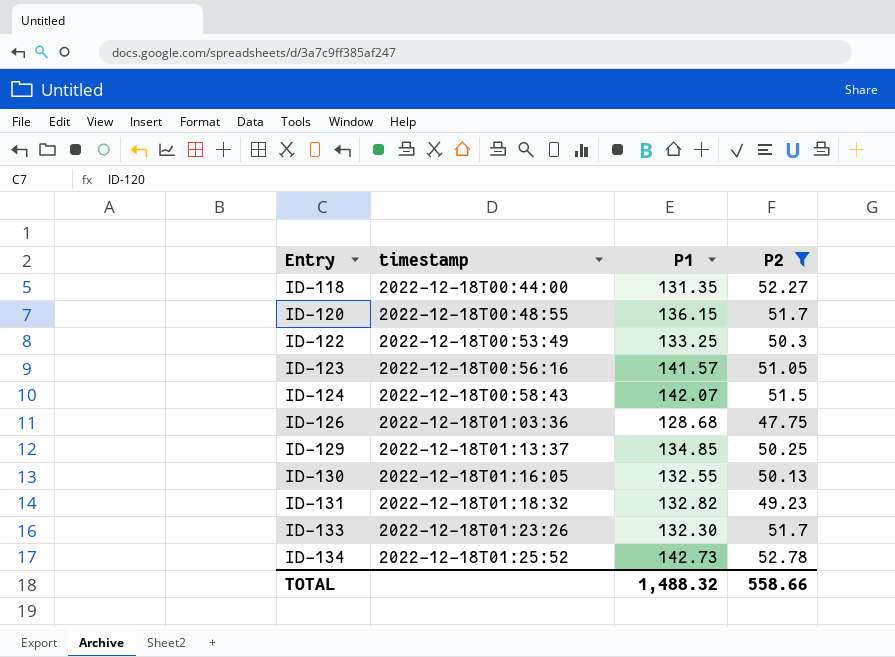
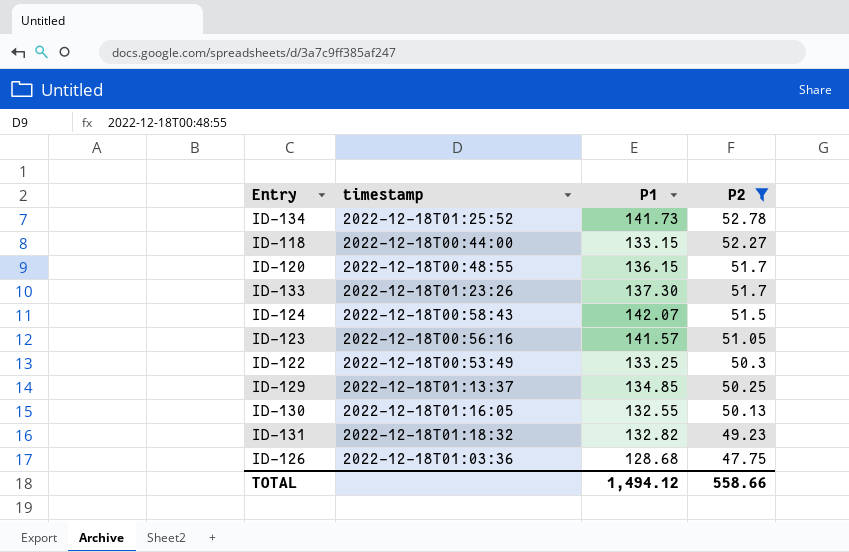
row order: Entry ascending -> P2 descending
ID-134 | P1: 142.73 -> 141.73
ID-118 | P1: 131.35 -> 133.15
ID-133 | P1: 132.30 -> 137.30
TOTAL | P1: 1,488.32 -> 1,494.12

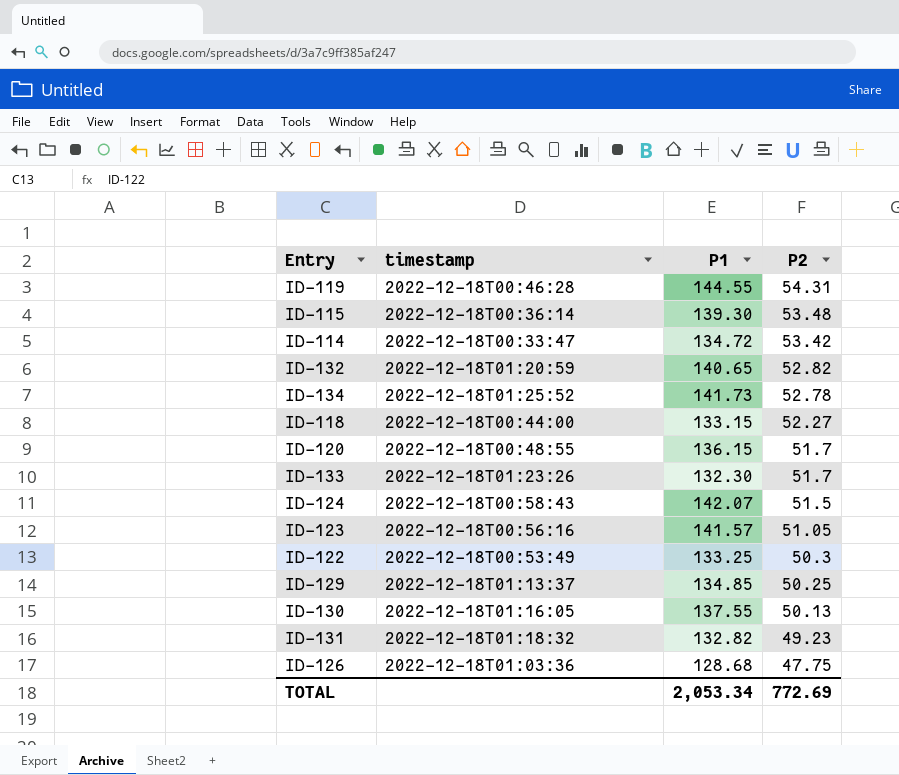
filter: P2 <= 52.78 -> none
ID-133 | P1: 137.30 -> 132.30
ID-130 | P1: 132.55 -> 137.55
TOTAL | P1: 1,494.12 -> 2,053.34
TOTAL | P2: 558.66 -> 772.69

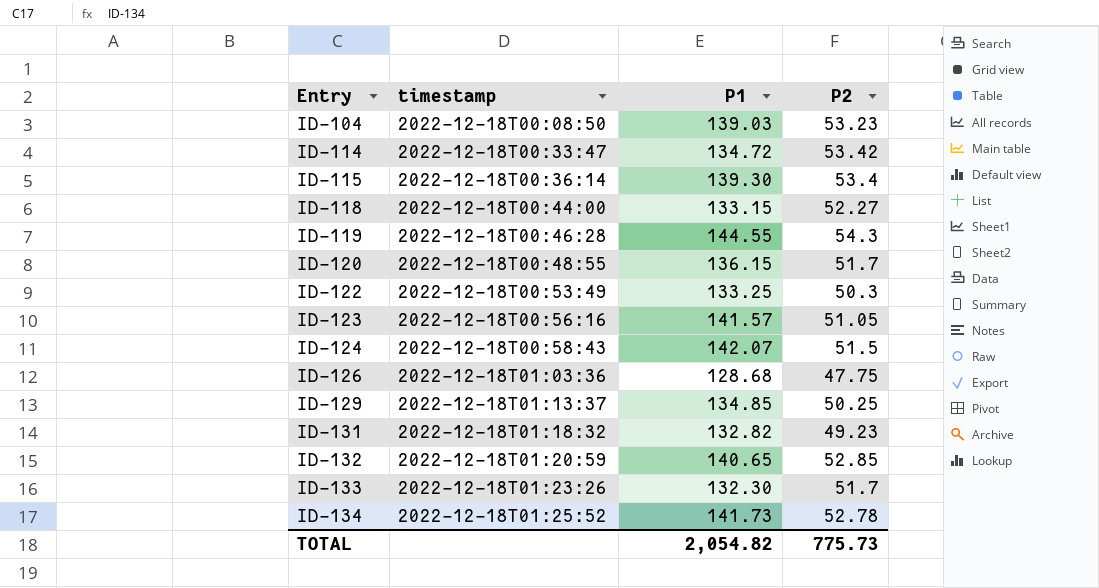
row order: P2 descending -> Entry ascending
row ID-130: 2022-12-18T01:16:05 | 137.55 | 50.13 -> none
row ID-104: none -> 2022-12-18T00:08:50 | 139.03 | 53.23
ID-115 | P2: 53.48 -> 53.4
ID-119 | P2: 54.31 -> 54.3
ID-132 | P2: 52.82 -> 52.85
TOTAL | P1: 2,053.34 -> 2,054.82
TOTAL | P2: 772.69 -> 775.73

